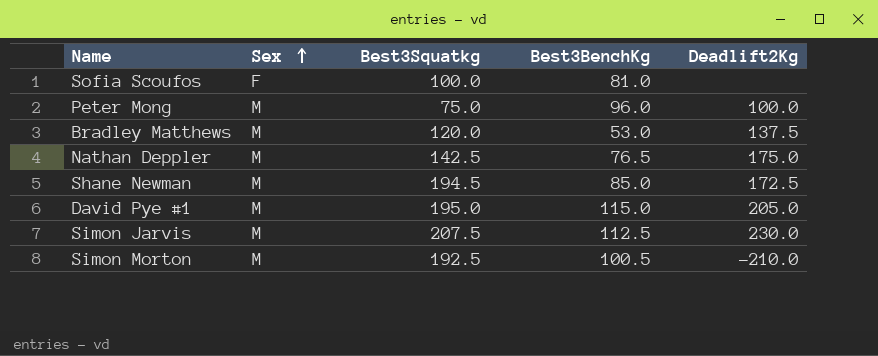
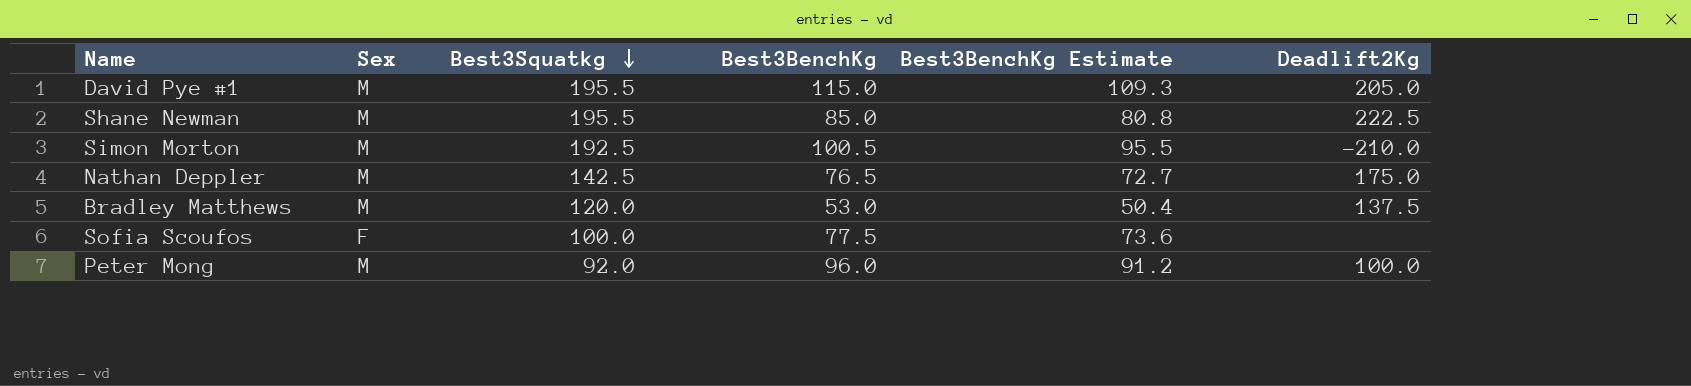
row order: Sex ascending -> Best3Squatkg descending
column Best3BenchKg Estimate | formula: none -> [Best3BenchKg] * 0.95
row Simon Jarvis: M | 207.5 | 112.5 | 230.0 -> none
David Pye #1 | Best3Squatkg: 195.0 -> 195.5
Shane Newman | Best3Squatkg: 194.5 -> 195.5
Shane Newman | Deadlift2Kg: 172.5 -> 222.5
Sofia Scoufos | Best3BenchKg: 81.0 -> 77.5
Peter Mong | Best3Squatkg: 75.0 -> 92.0

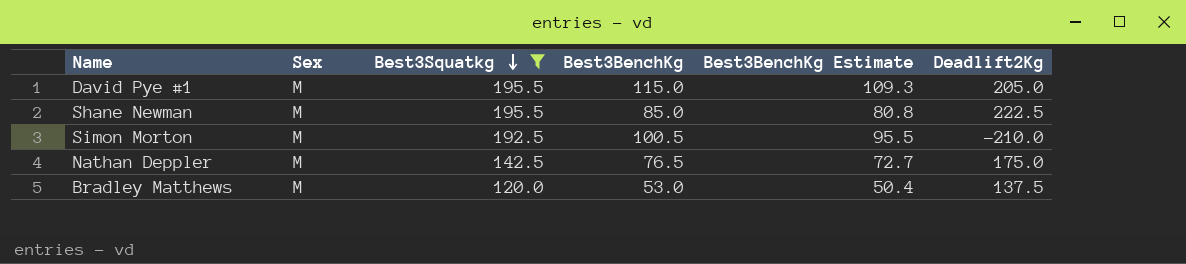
filter: none -> Best3Squatkg >= 120.0

